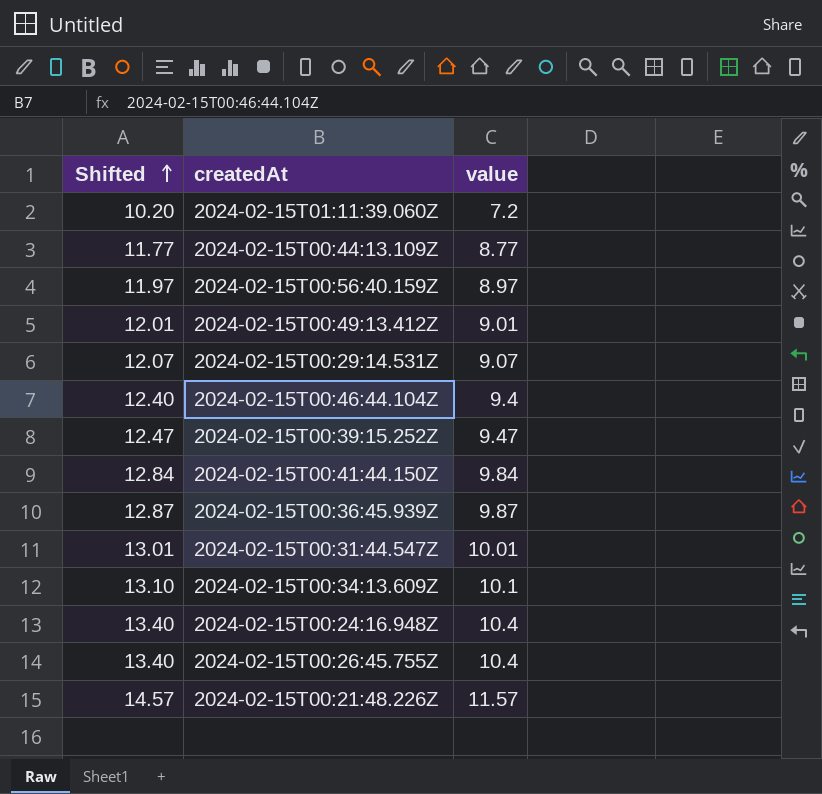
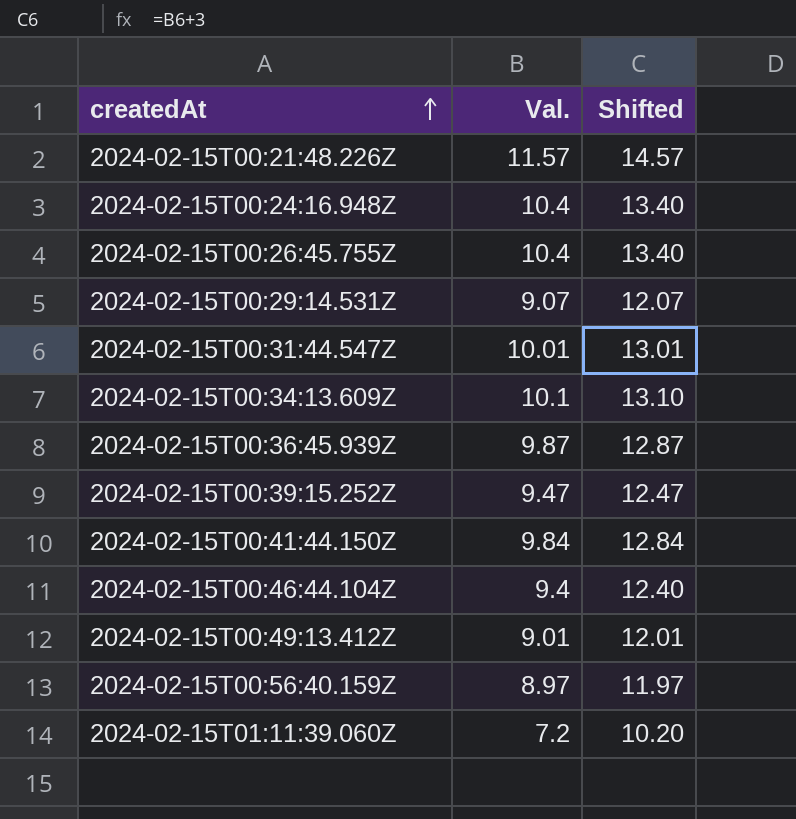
row order: Shifted ascending -> createdAt ascending
column name: value -> Val.
column Shifted | position: 1 -> 3
row 2024-02-15T00:44:13.109Z: 11.77 | 8.77 -> none

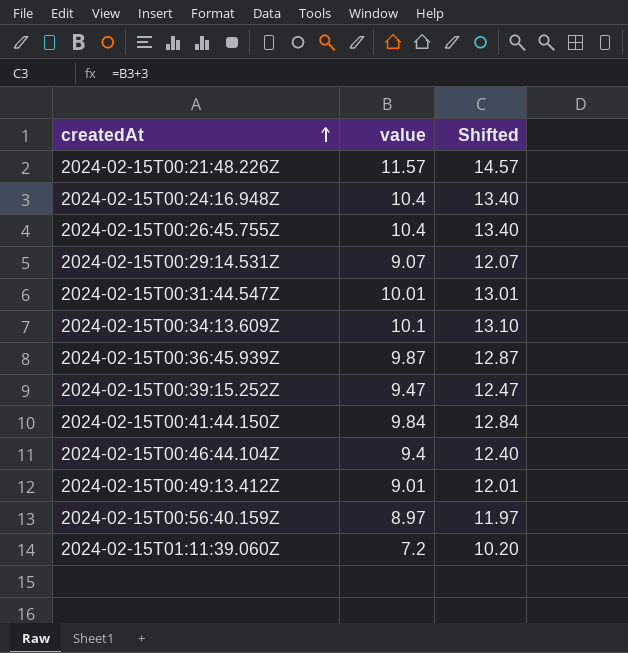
column name: Val. -> value

